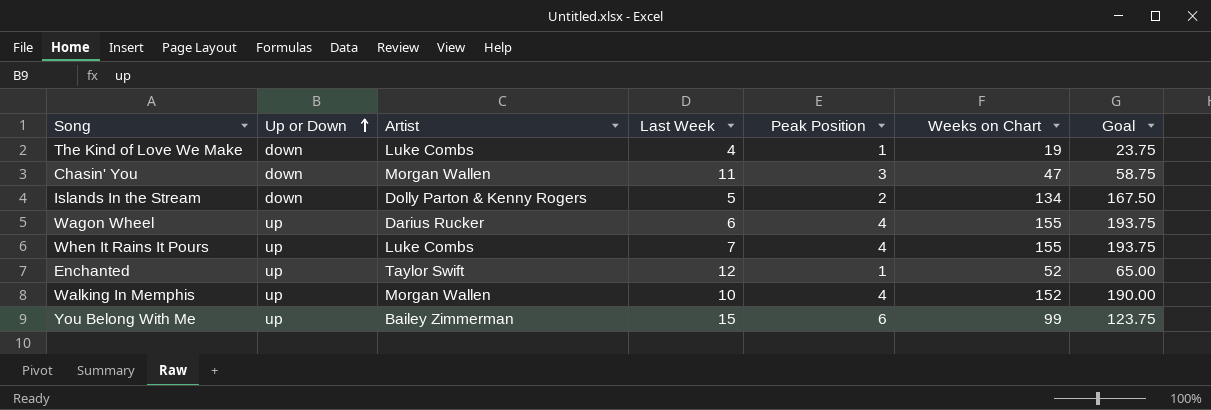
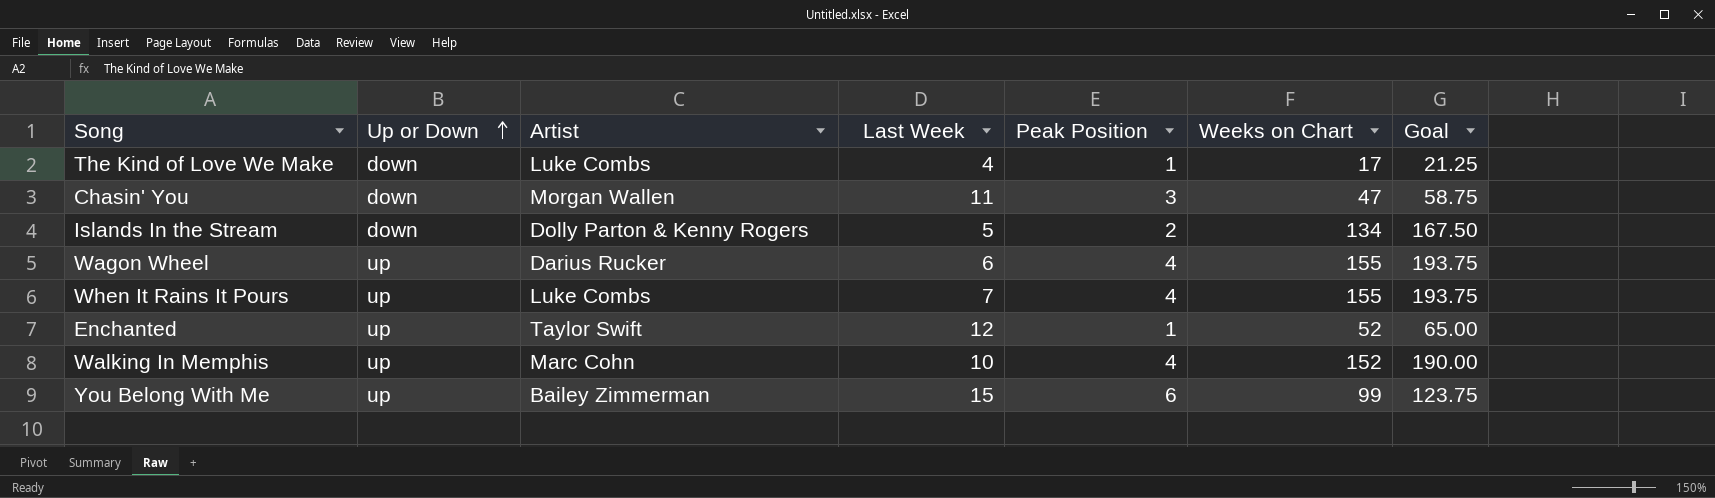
The Kind of Love We Make | Weeks on Chart: 19 -> 17
The Kind of Love We Make | Goal: 23.75 -> 21.25
Walking In Memphis | Artist: Morgan Wallen -> Marc Cohn

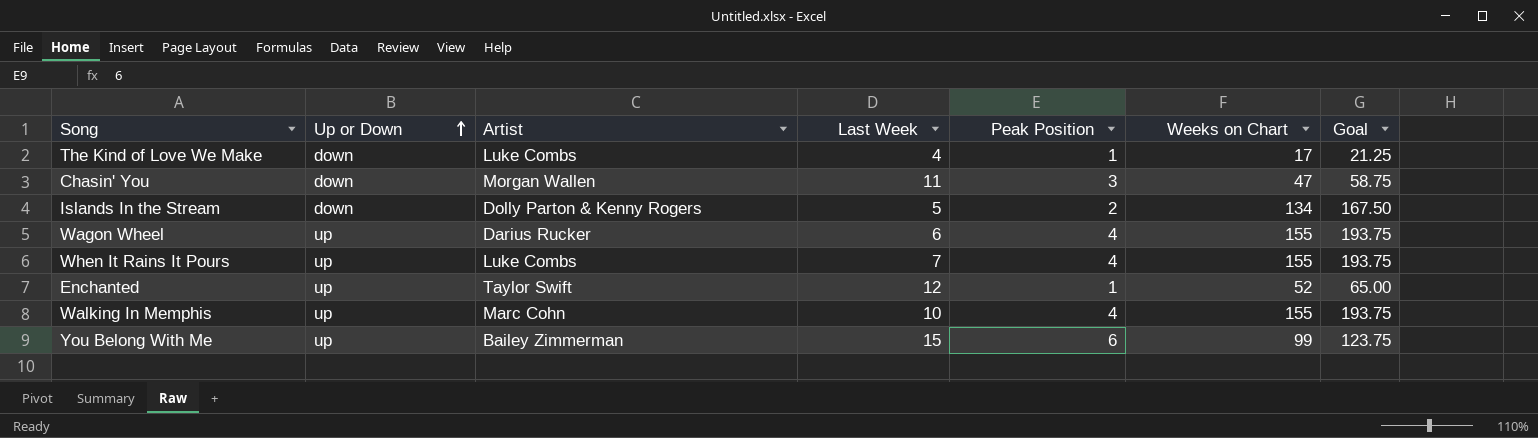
Walking In Memphis | Weeks on Chart: 152 -> 155
Walking In Memphis | Goal: 190.00 -> 193.75

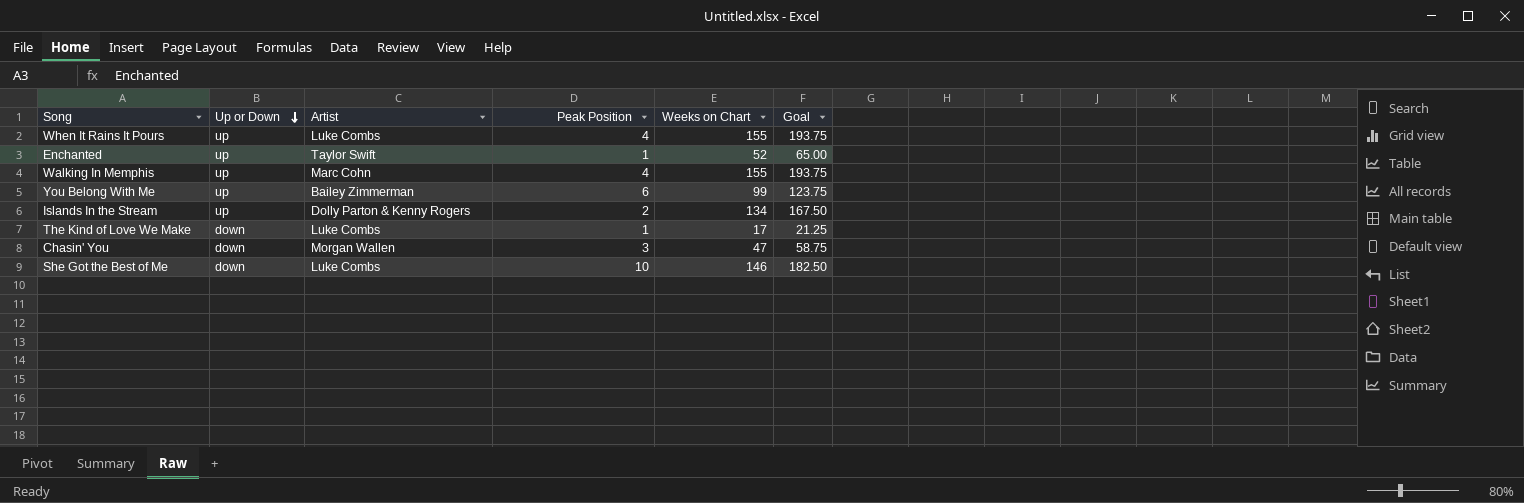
row order: Up or Down ascending -> Up or Down descending
column Last Week | position: 4 -> none
row Wagon Wheel: up | Darius Rucker | 6 | 4 | 155 | 193.75 -> none
Islands In the Stream | Up or Down: down -> up
row She Got the Best of Me: none -> down | Luke Combs | 10 | 146 | 182.50

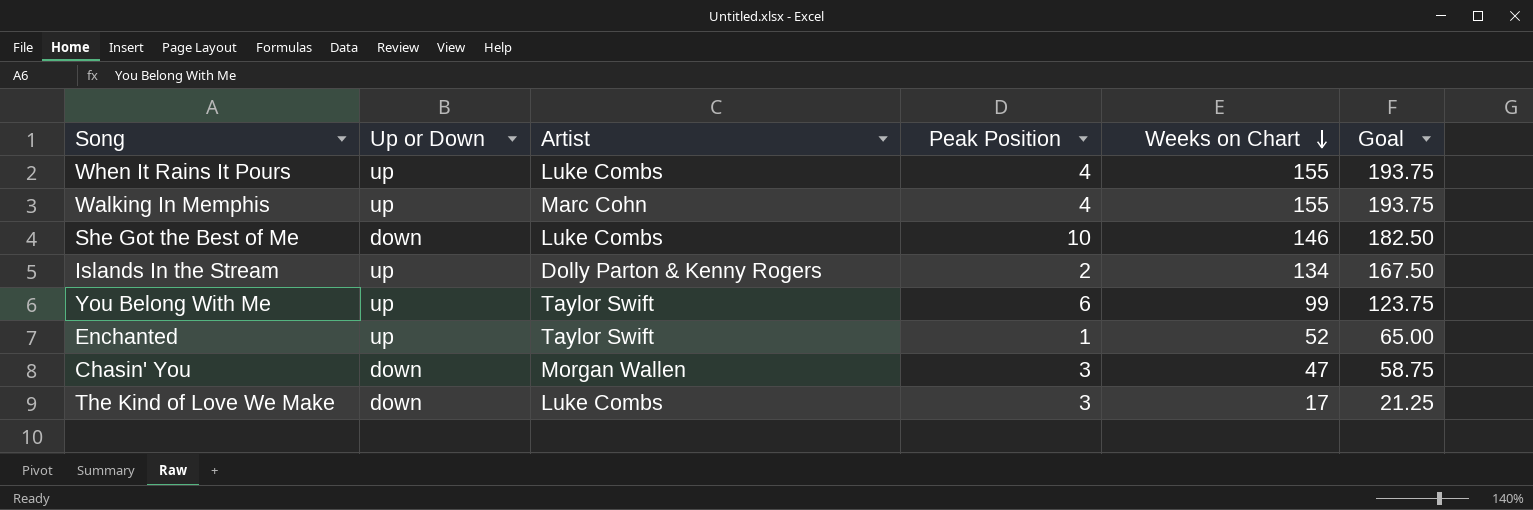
row order: Up or Down descending -> Weeks on Chart descending
You Belong With Me | Artist: Bailey Zimmerman -> Taylor Swift
The Kind of Love We Make | Peak Position: 1 -> 3

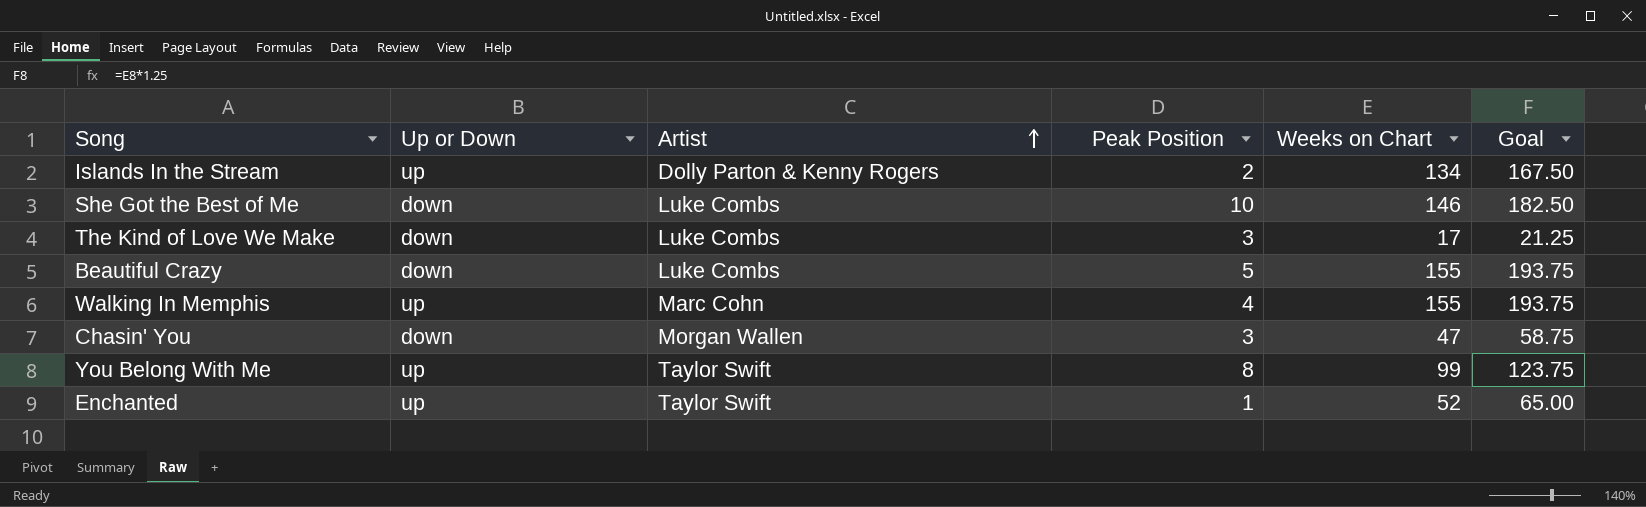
row order: Weeks on Chart descending -> Artist ascending
row When It Rains It Pours: up | Luke Combs | 4 | 155 | 193.75 -> none
row Beautiful Crazy: none -> down | Luke Combs | 5 | 155 | 193.75
You Belong With Me | Peak Position: 6 -> 8

